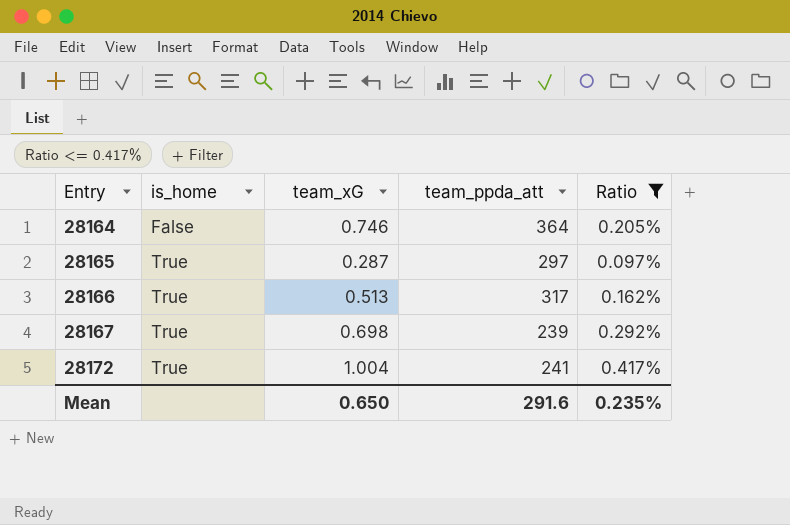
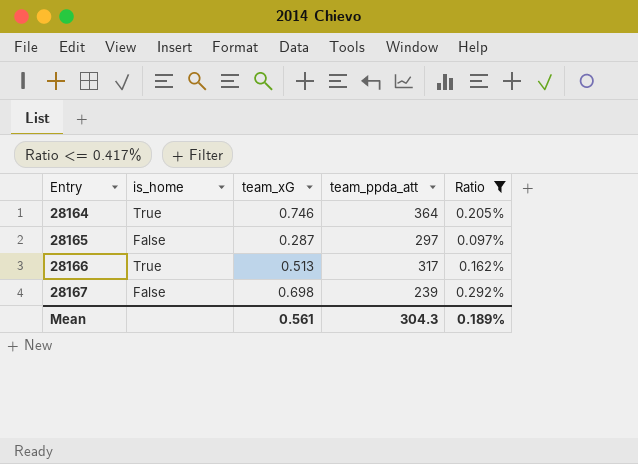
row 28172: True | 1.004 | 241 | 0.417% -> none
28164 | is_home: False -> True
28165 | is_home: True -> False
28167 | is_home: True -> False
Mean | team_xG: 0.650 -> 0.561
Mean | team_ppda_att: 291.6 -> 304.3
Mean | Ratio: 0.235% -> 0.189%

